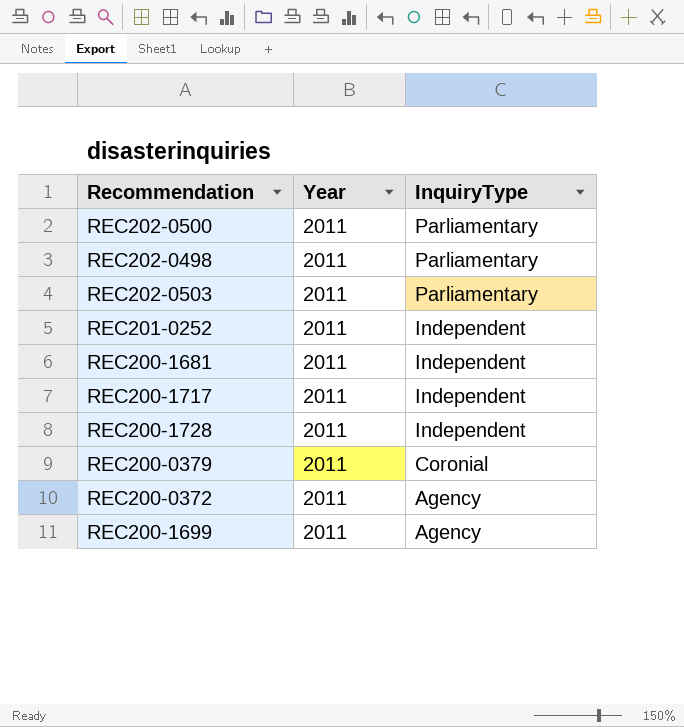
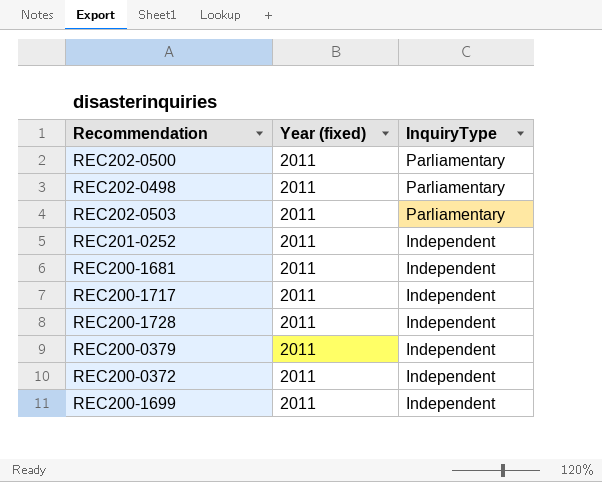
column name: Year -> Year (fixed)
REC200-0379 | InquiryType: Coronial -> Independent
REC200-0372 | InquiryType: Agency -> Independent
REC200-1699 | InquiryType: Agency -> Independent

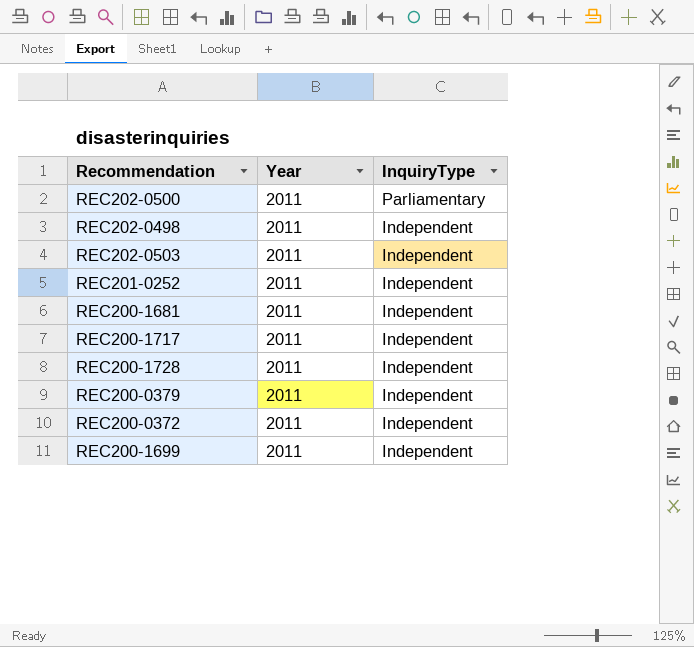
column name: Year (fixed) -> Year
REC202-0498 | InquiryType: Parliamentary -> Independent
REC202-0503 | InquiryType: Parliamentary -> Independent

